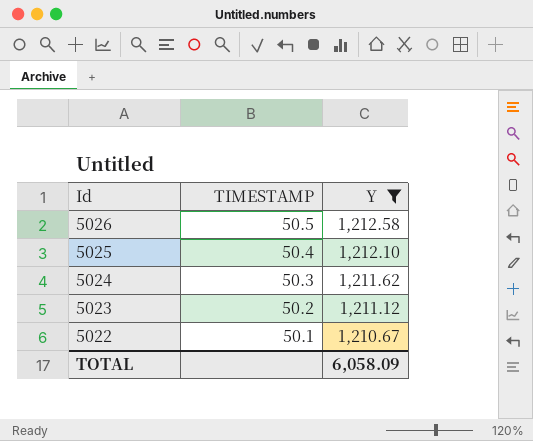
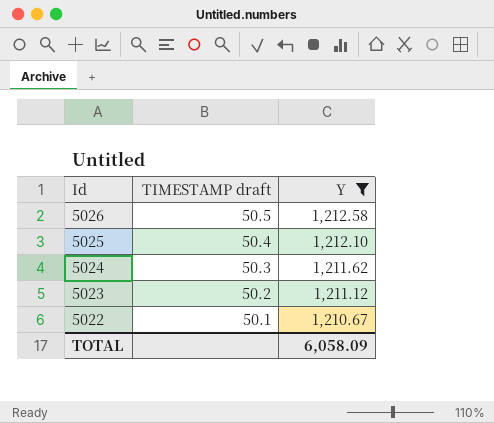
column name: TIMESTAMP -> TIMESTAMP draft

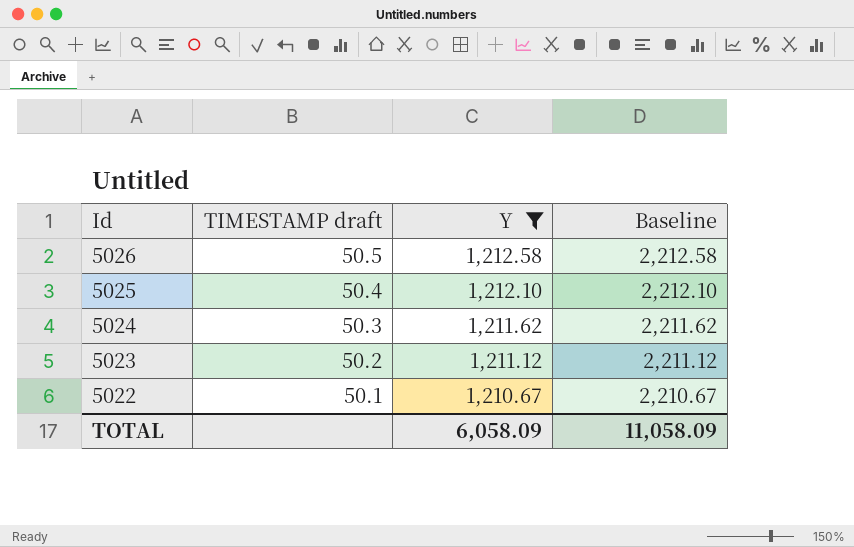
column Baseline | formula: none -> [Y] + 1000

